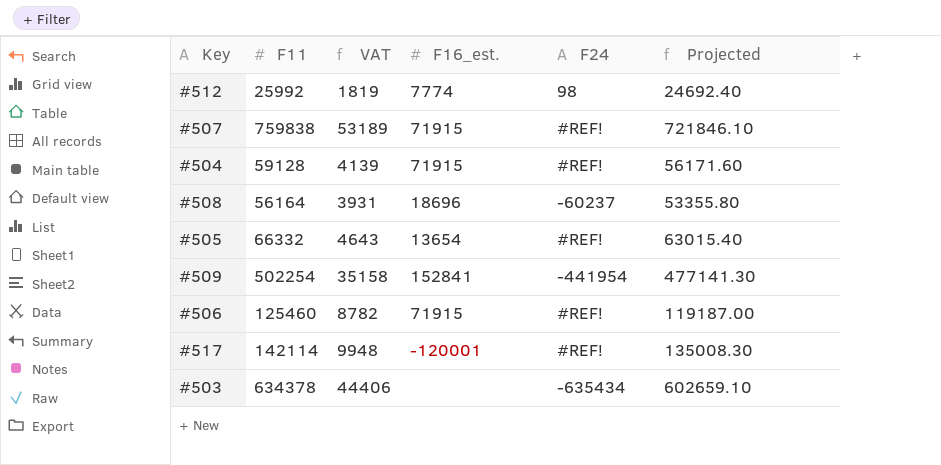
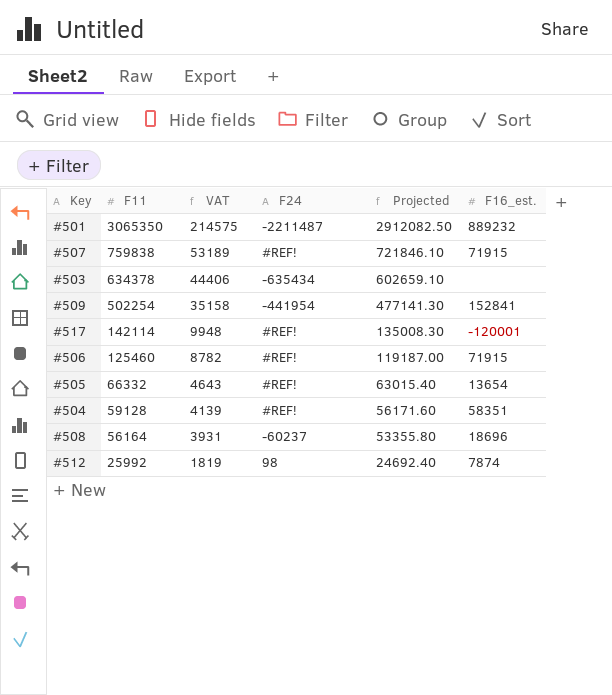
row order: none -> F11 descending
column F16_est. | position: 4 -> 6
row #501: none -> 3065350 | 214575 | -2211487 | 2912082.50 | 889232
#504 | F16_est.: 71915 -> 58351
#512 | F16_est.: 7774 -> 7874

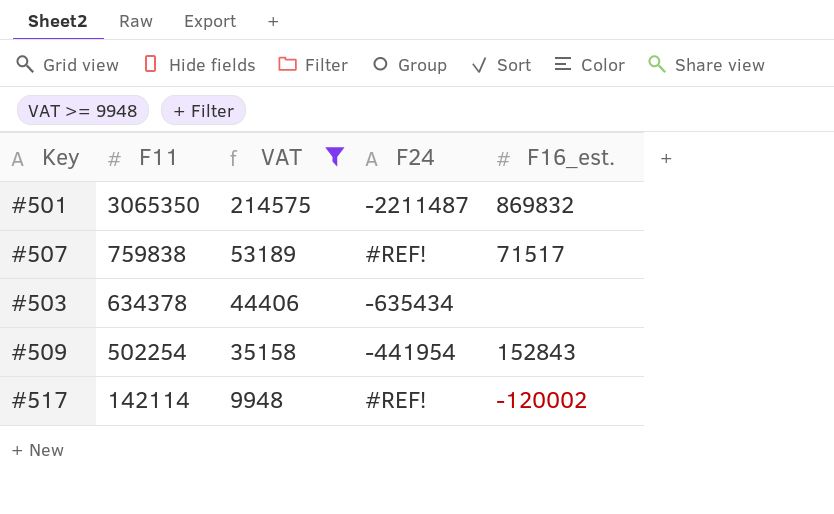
filter: none -> VAT >= 9948
column Projected | formula: [F11] * 0.95 -> none
#501 | F16_est.: 889232 -> 869832
#507 | F16_est.: 71915 -> 71517
#509 | F16_est.: 152841 -> 152843
#517 | F16_est.: -120001 -> -120002

